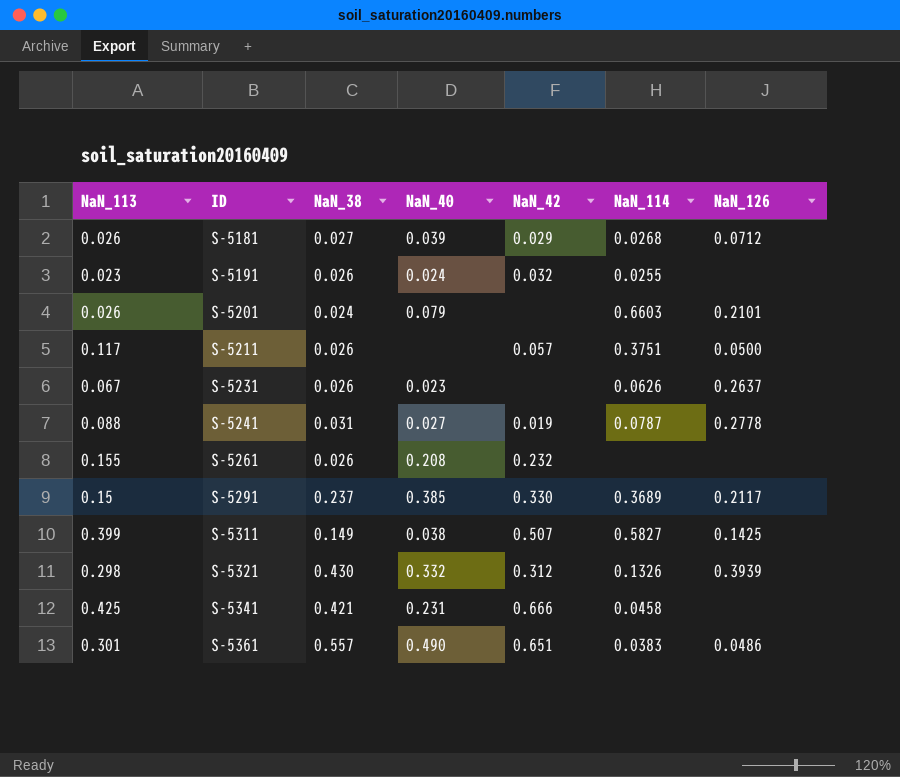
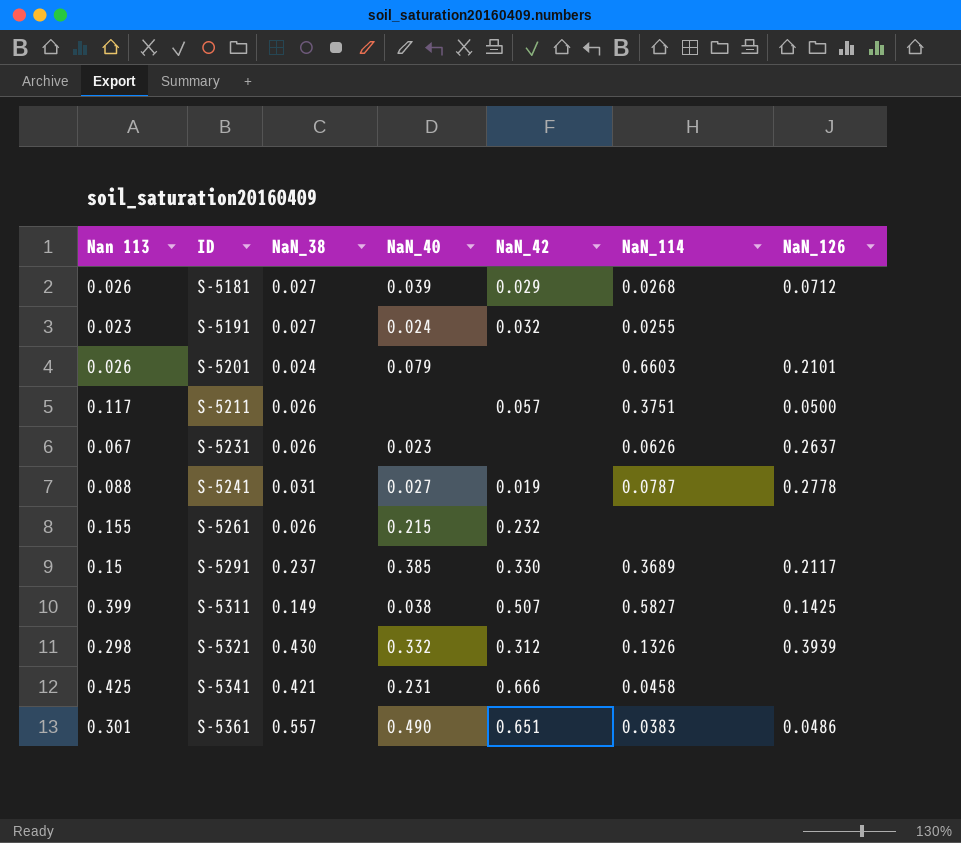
column name: NaN_113 -> Nan 113
S-5191 | NaN_38: 0.026 -> 0.027
S-5261 | NaN_40: 0.208 -> 0.215

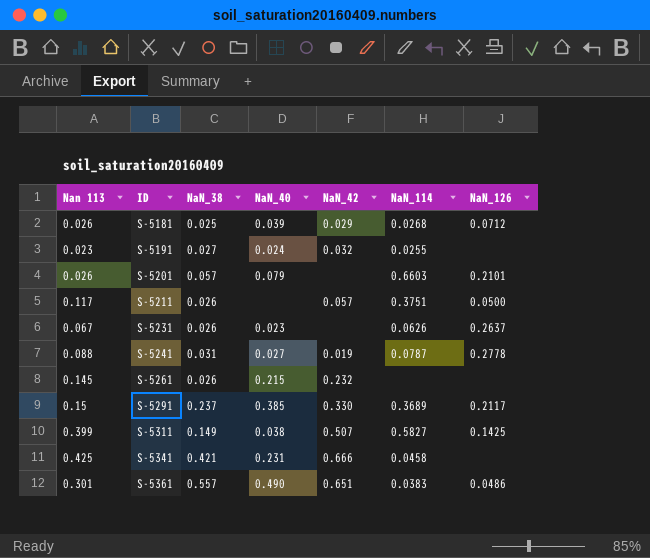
row S-5321: 0.298 | 0.430 | 0.332 | 0.312 | 0.1326 | 0.3939 -> none
S-5181 | NaN_38: 0.027 -> 0.025
S-5201 | NaN_38: 0.024 -> 0.057
S-5261 | Nan 113: 0.155 -> 0.145

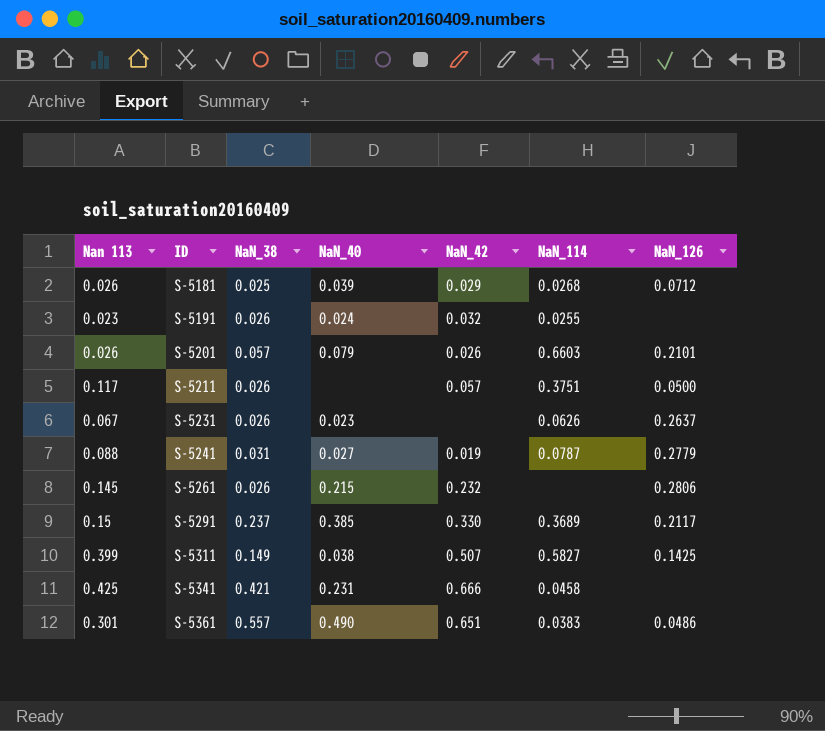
S-5191 | NaN_38: 0.027 -> 0.026
S-5201 | NaN_42: none -> 0.026
S-5241 | NaN_126: 0.2778 -> 0.2779
S-5261 | NaN_126: none -> 0.2806

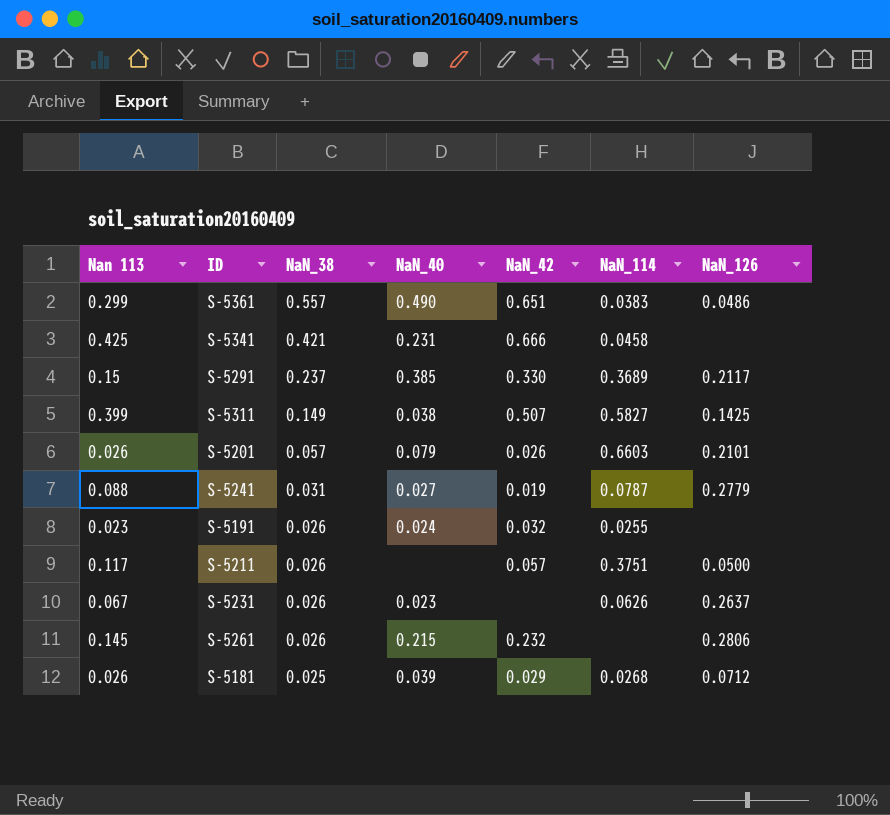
row order: ID ascending -> NaN_38 descending
S-5361 | Nan 113: 0.301 -> 0.299

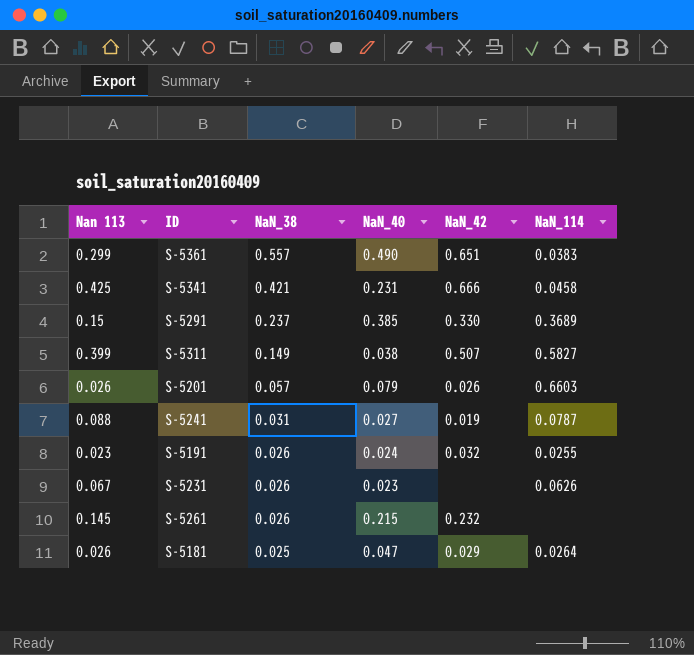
column NaN_126 | position: 7 -> none
row S-5211: 0.117 | 0.026 | none | 0.057 | 0.3751 | 0.0500 -> none
S-5181 | NaN_40: 0.039 -> 0.047
S-5181 | NaN_114: 0.0268 -> 0.0264

